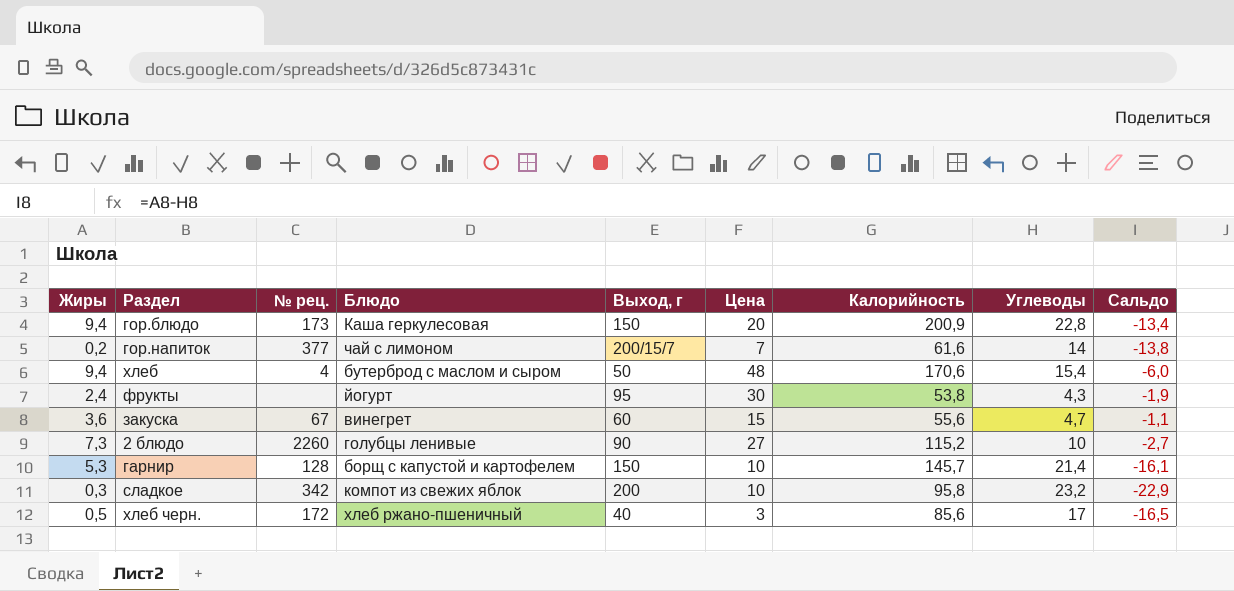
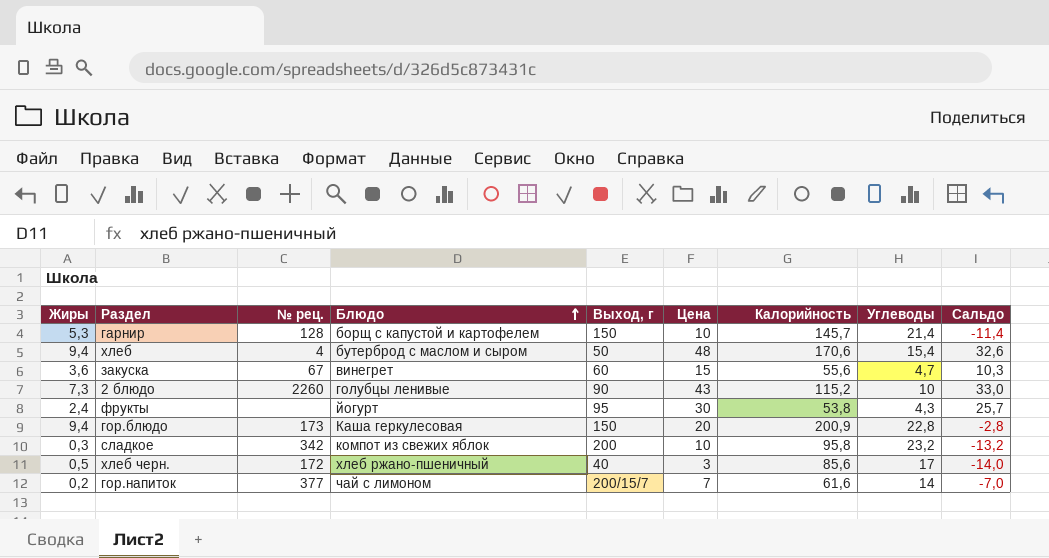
row order: none -> Блюдо ascending
column Сальдо | formula: [Жиры] - [Углеводы] -> [Цена] - [Углеводы]
2 блюдо | Цена: 27 -> 43

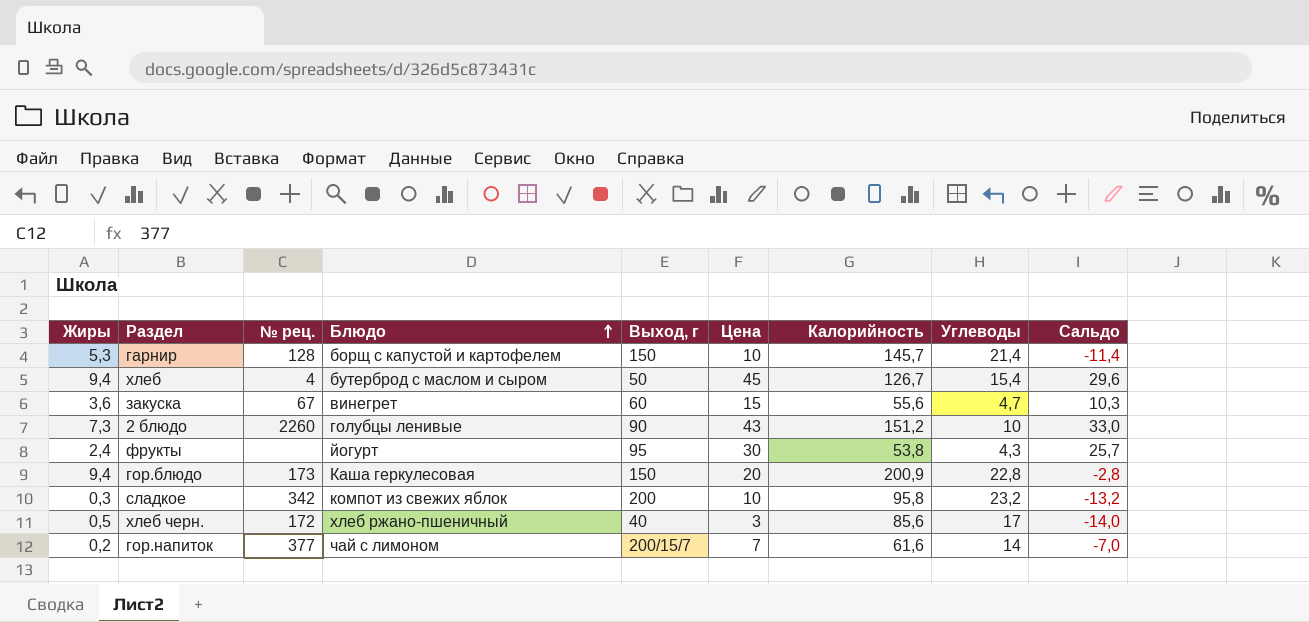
хлеб | Цена: 48 -> 45
хлеб | Калорийность: 170,6 -> 126,7
хлеб | Сальдо: 32,6 -> 29,6
2 блюдо | Калорийность: 115,2 -> 151,2

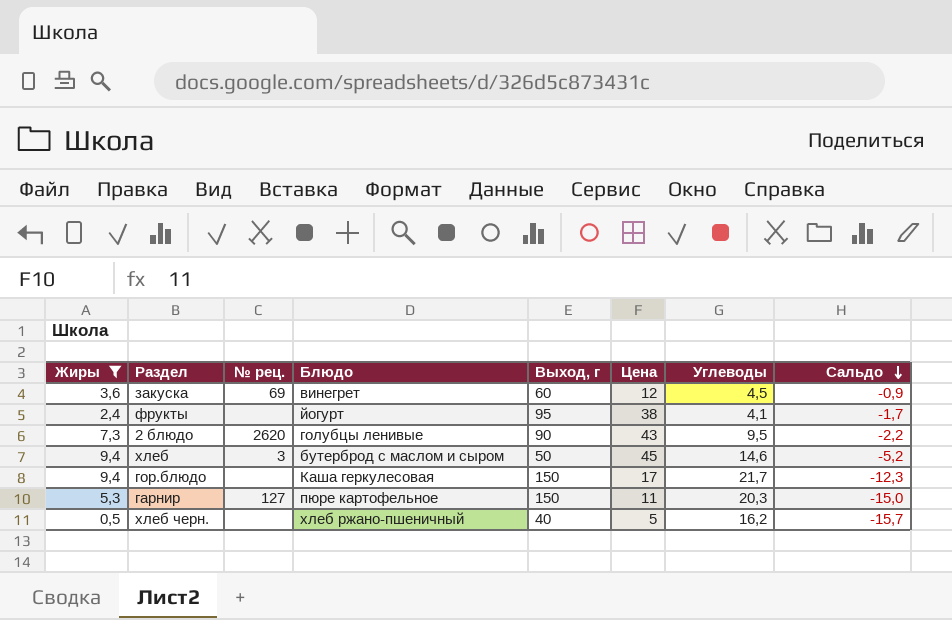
filter: none -> Жиры >= 0,5
row order: Блюдо ascending -> Сальдо descending
column Калорийность | position: 7 -> none
column Сальдо | formula: [Цена] - [Углеводы] -> [Жиры] - [Углеводы]
закуска | № рец.: 67 -> 69
закуска | Цена: 15 -> 12
закуска | Углеводы: 4,7 -> 4,5
фрукты | Цена: 30 -> 38
фрукты | Углеводы: 4,3 -> 4,1
2 блюдо | № рец.: 2260 -> 2620
2 блюдо | Углеводы: 10 -> 9,5
хлеб | № рец.: 4 -> 3
хлеб | Углеводы: 15,4 -> 14,6
гор.блюдо | № рец.: 173 -> none
гор.блюдо | Цена: 20 -> 17
гор.блюдо | Углеводы: 22,8 -> 21,7
гарнир | № рец.: 128 -> 127
гарнир | Блюдо: борщ с капустой и картофелем -> пюре картофельное
гарнир | Цена: 10 -> 11
гарнир | Углеводы: 21,4 -> 20,3
хлеб черн. | № рец.: 172 -> none
хлеб черн. | Цена: 3 -> 5
хлеб черн. | Углеводы: 17 -> 16,2

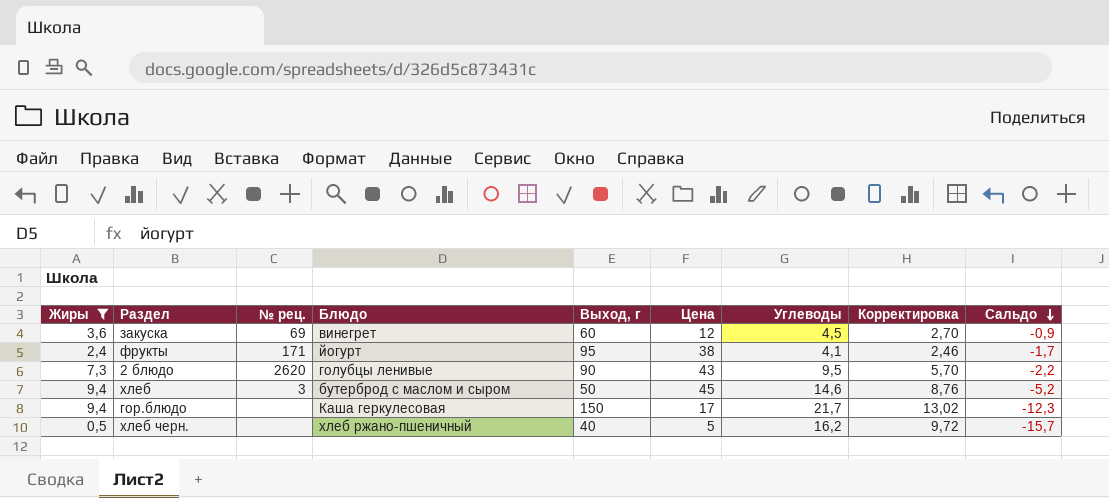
column Корректировка | formula: none -> [Углеводы] * 0,6
row гарнир: 5,3 | 127 | пюре картофельное | 150 | 11 | 20,3 | -15,0 -> none
фрукты | № рец.: none -> 171

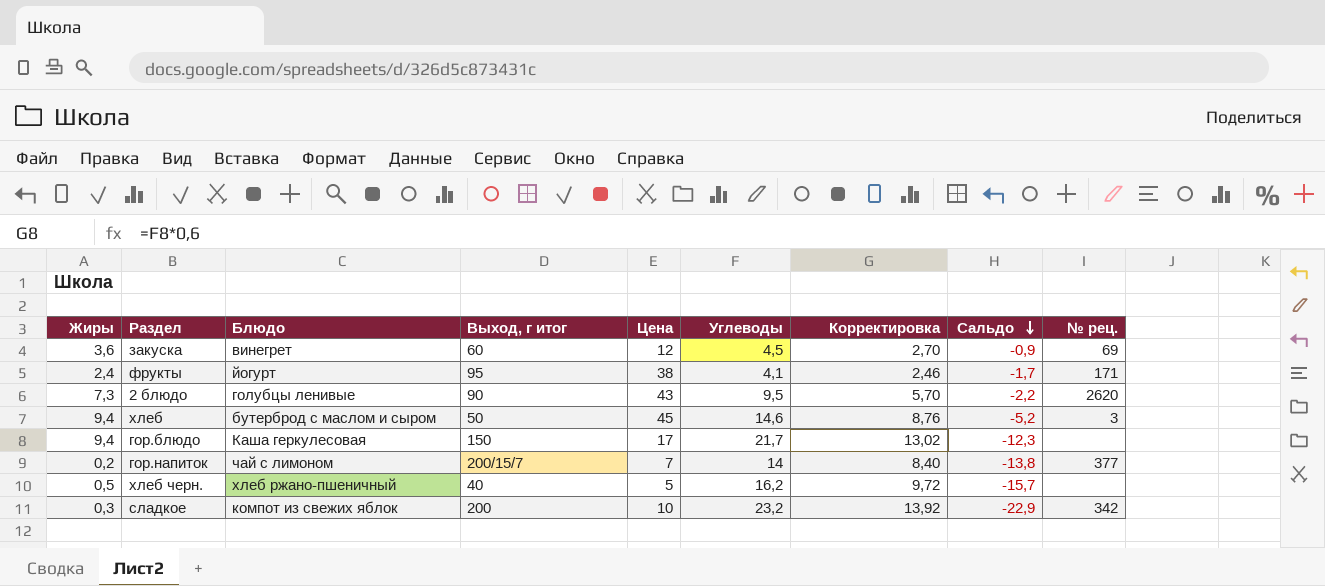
filter: Жиры >= 0,5 -> none
column name: Выход, г -> Выход, г итог
column № рец. | position: 3 -> 9

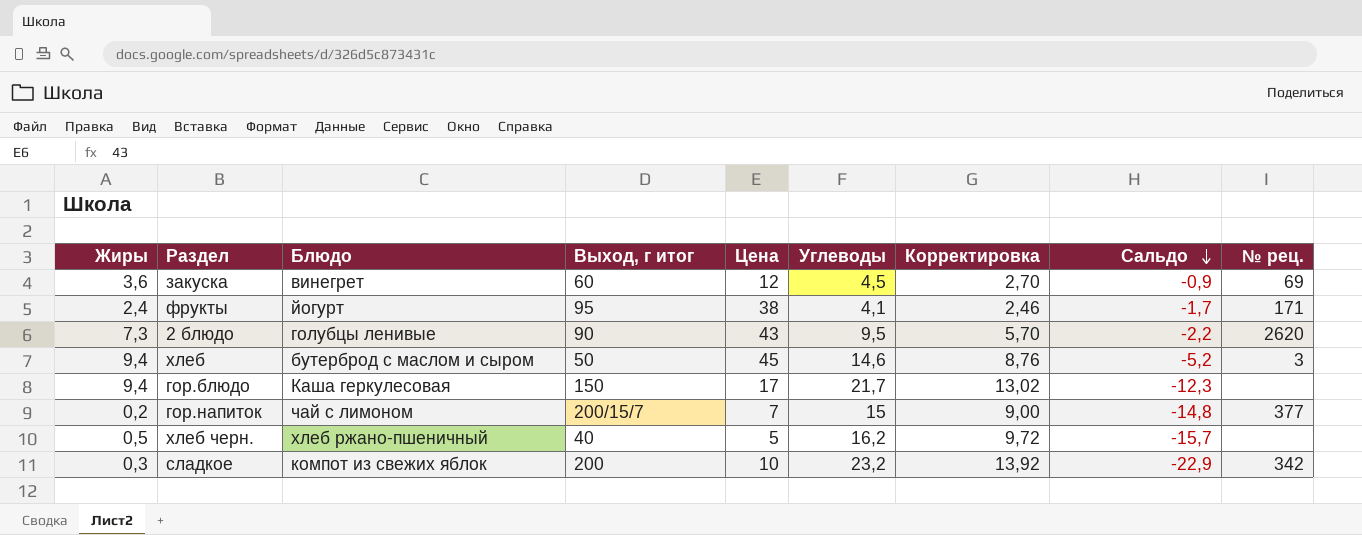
гор.напиток | Углеводы: 14 -> 15
гор.напиток | Корректировка: 8,40 -> 9,00
гор.напиток | Сальдо: -13,8 -> -14,8

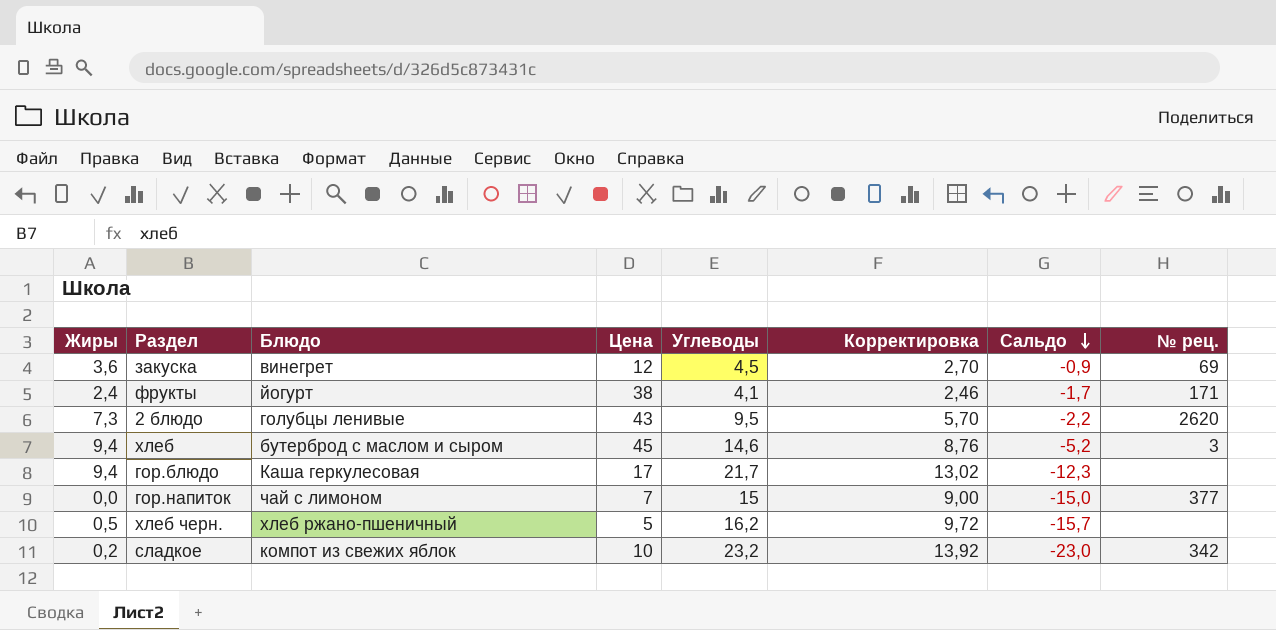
column Выход, г итог | position: 4 -> none
гор.напиток | Жиры: 0,2 -> 0,0
гор.напиток | Сальдо: -14,8 -> -15,0
сладкое | Жиры: 0,3 -> 0,2
сладкое | Сальдо: -22,9 -> -23,0

